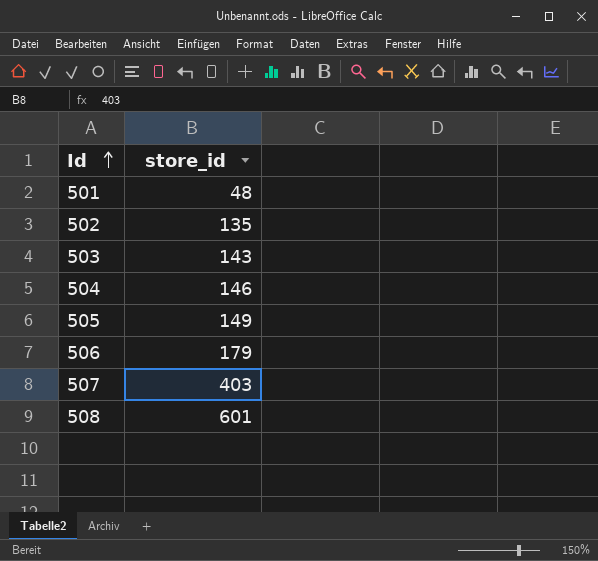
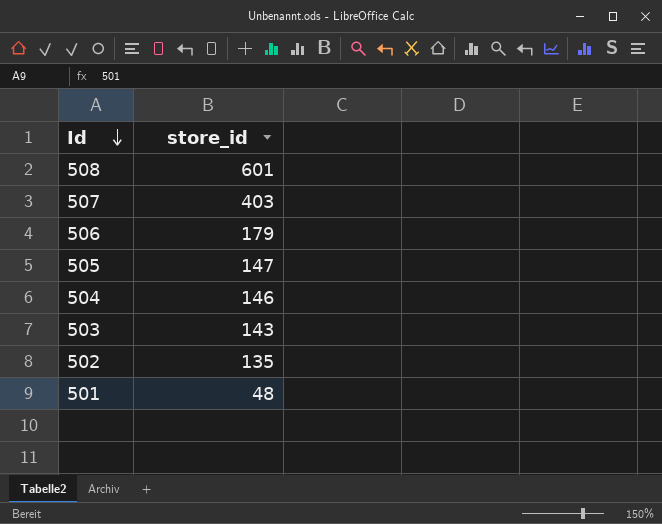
row order: Id ascending -> Id descending
505 | store_id: 149 -> 147

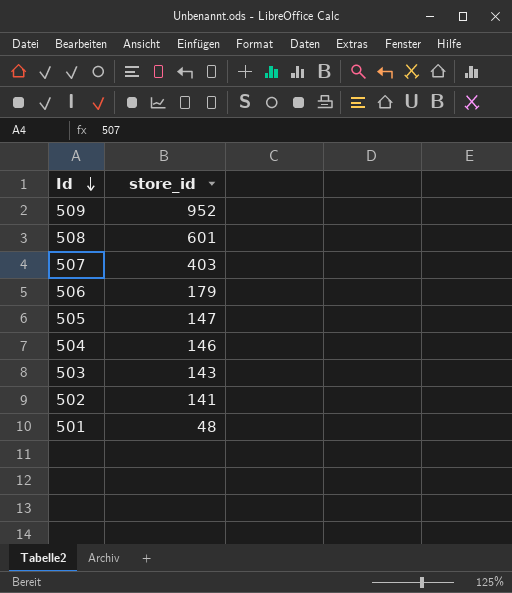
row 509: none -> 952
502 | store_id: 135 -> 141

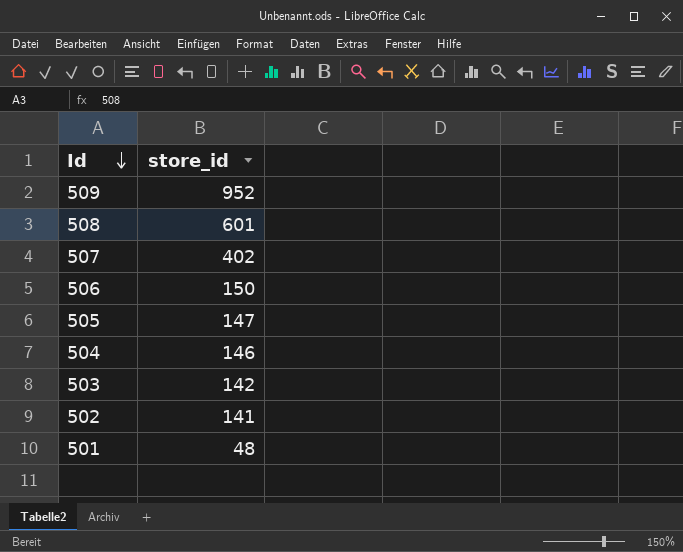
507 | store_id: 403 -> 402
506 | store_id: 179 -> 150
503 | store_id: 143 -> 142

